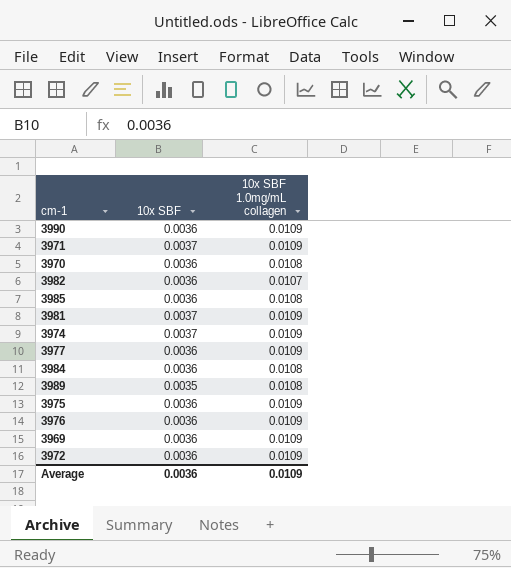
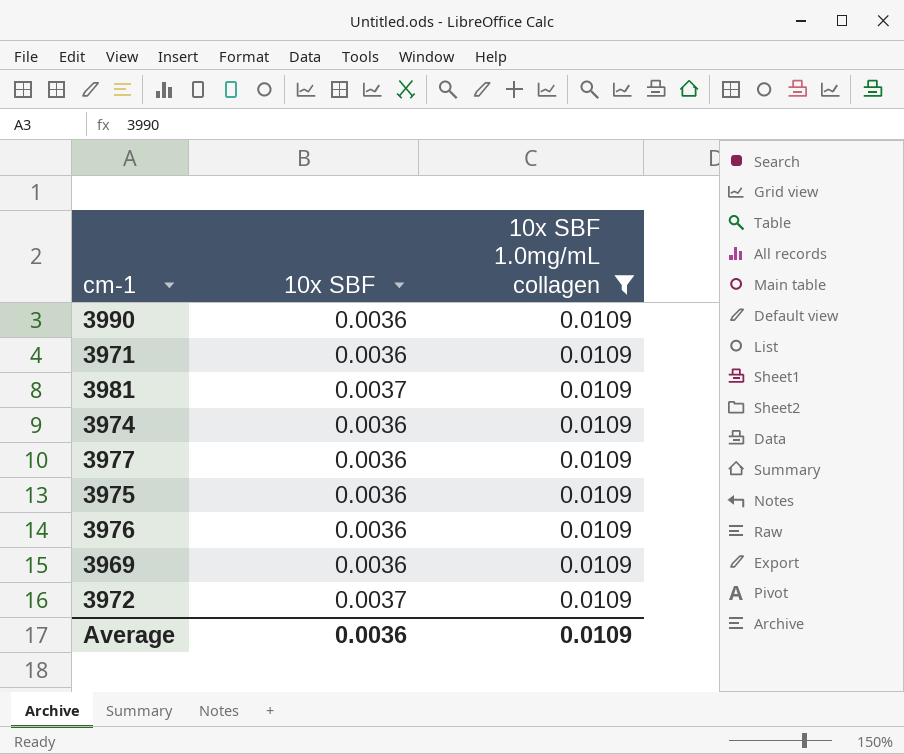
filter: none -> 10x SBF 1.0mg/mL collagen = 0.0109
3971 | 10x SBF: 0.0037 -> 0.0036
3974 | 10x SBF: 0.0037 -> 0.0036
3972 | 10x SBF: 0.0036 -> 0.0037

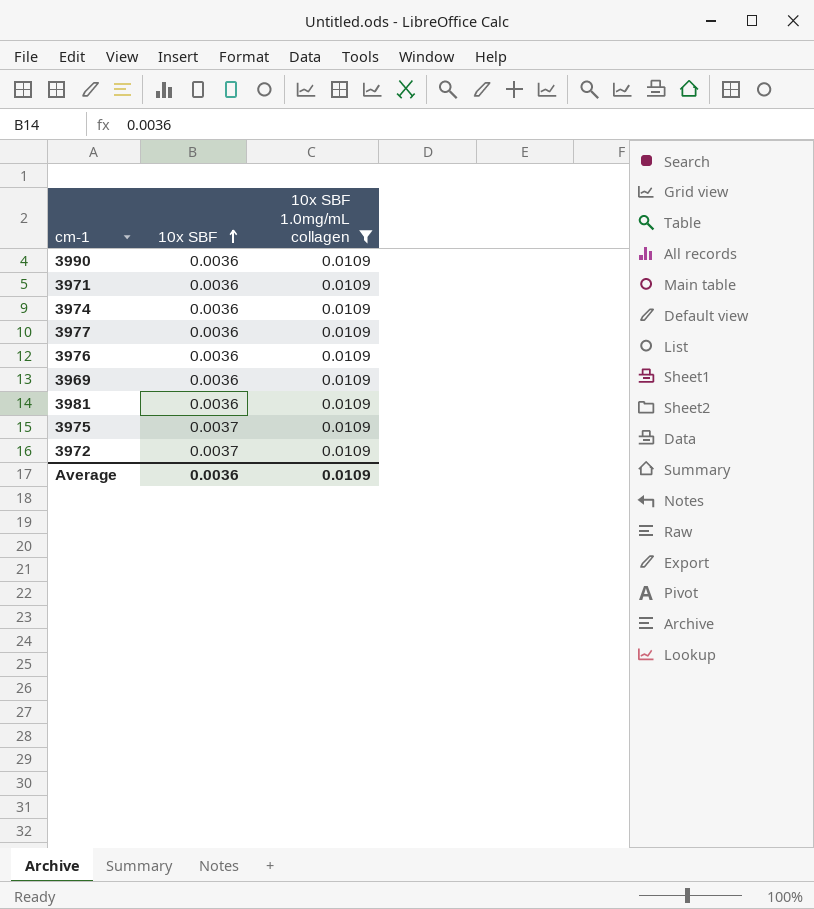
row order: none -> 10x SBF ascending
3981 | 10x SBF: 0.0037 -> 0.0036
3975 | 10x SBF: 0.0036 -> 0.0037

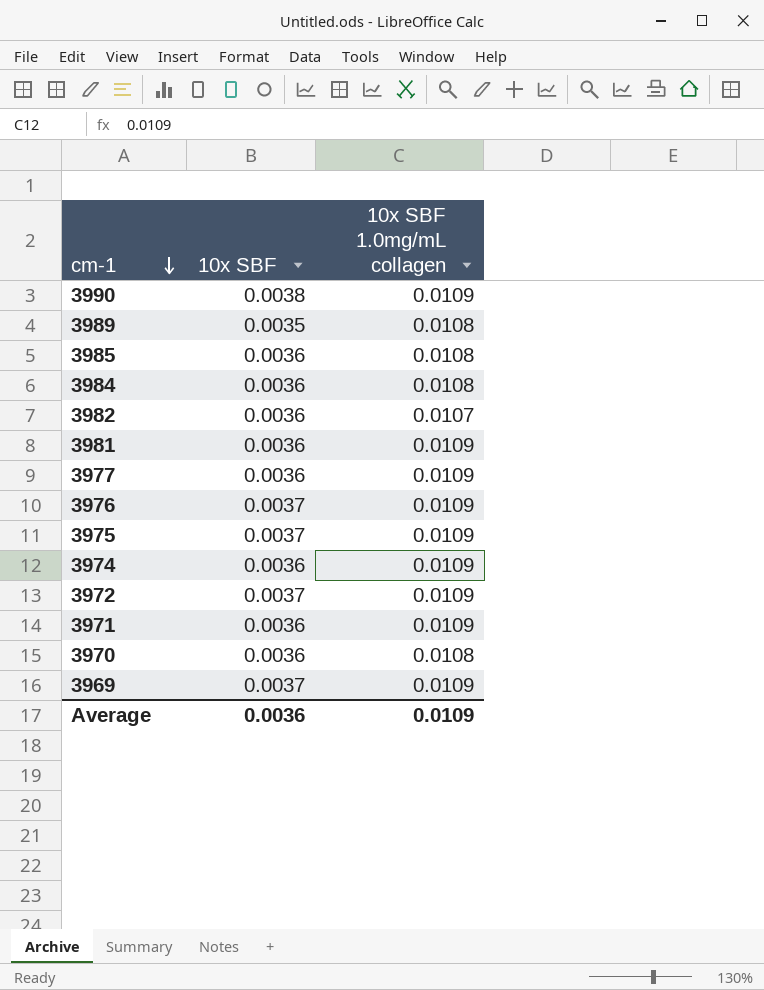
filter: 10x SBF 1.0mg/mL collagen = 0.0109 -> none
row order: 10x SBF ascending -> cm-1 descending
3990 | 10x SBF: 0.0036 -> 0.0038
3976 | 10x SBF: 0.0036 -> 0.0037
3969 | 10x SBF: 0.0036 -> 0.0037

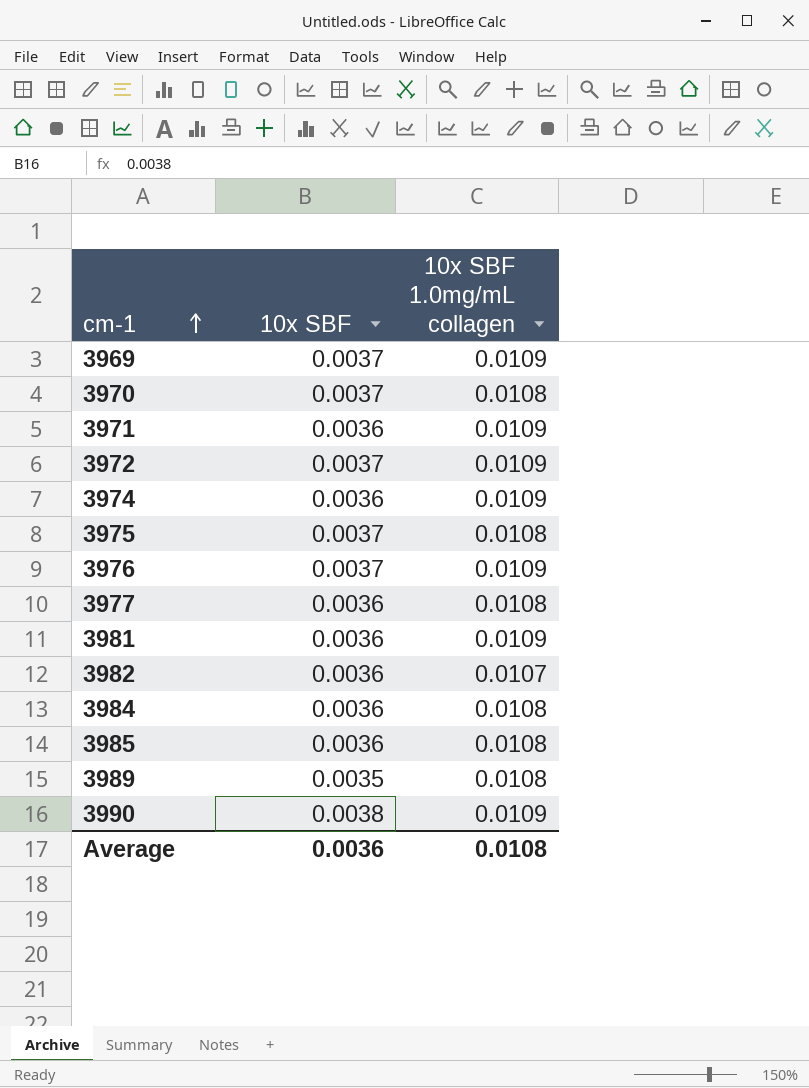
row order: cm-1 descending -> cm-1 ascending
3970 | 10x SBF: 0.0036 -> 0.0037
3975 | 10x SBF 1.0mg/mL collagen: 0.0109 -> 0.0108
3977 | 10x SBF 1.0mg/mL collagen: 0.0109 -> 0.0108
Average | 10x SBF 1.0mg/mL collagen: 0.0109 -> 0.0108

